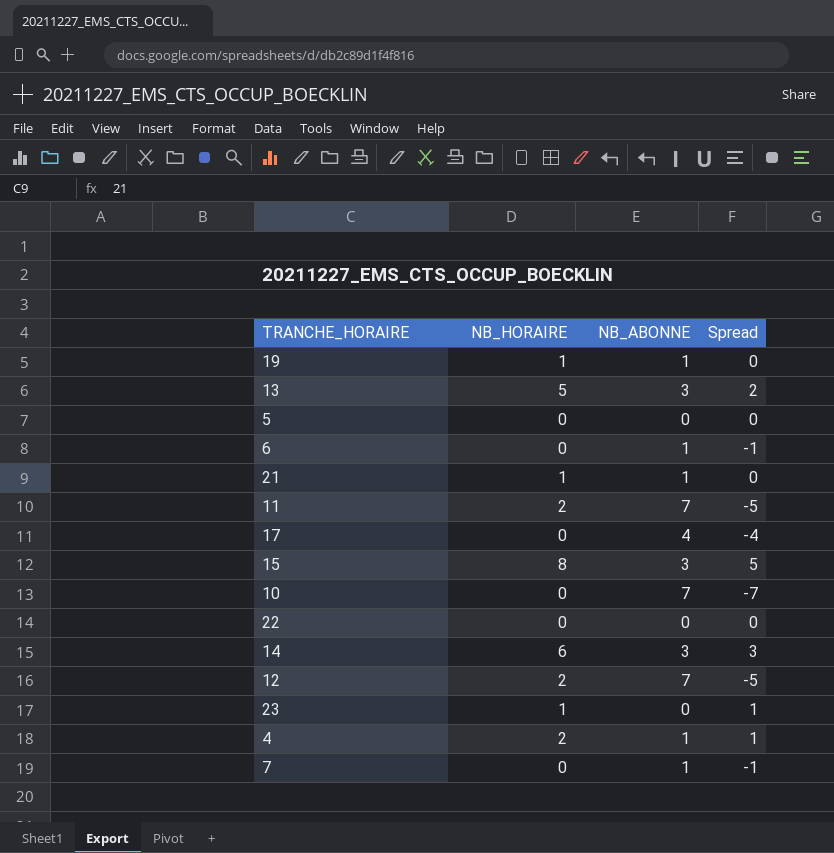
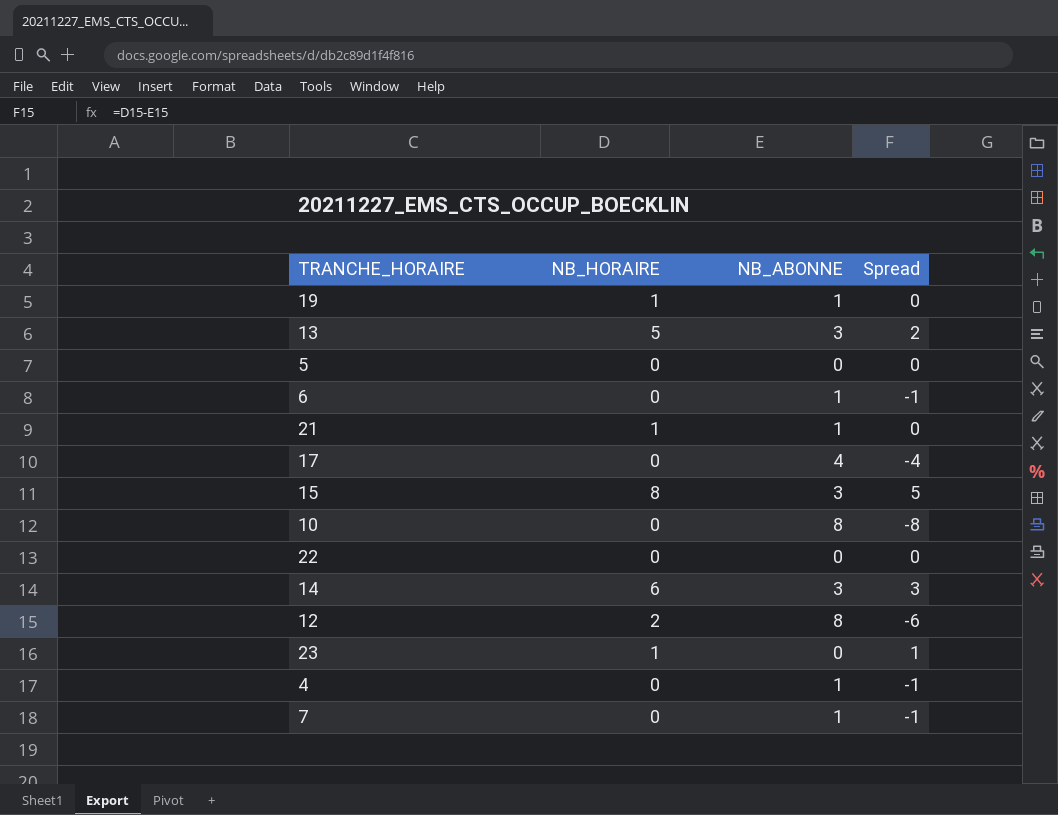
row 11: 2 | 7 | -5 -> none
10 | NB_ABONNE: 7 -> 8
10 | Spread: -7 -> -8
12 | NB_ABONNE: 7 -> 8
12 | Spread: -5 -> -6
4 | NB_HORAIRE: 2 -> 0
4 | Spread: 1 -> -1

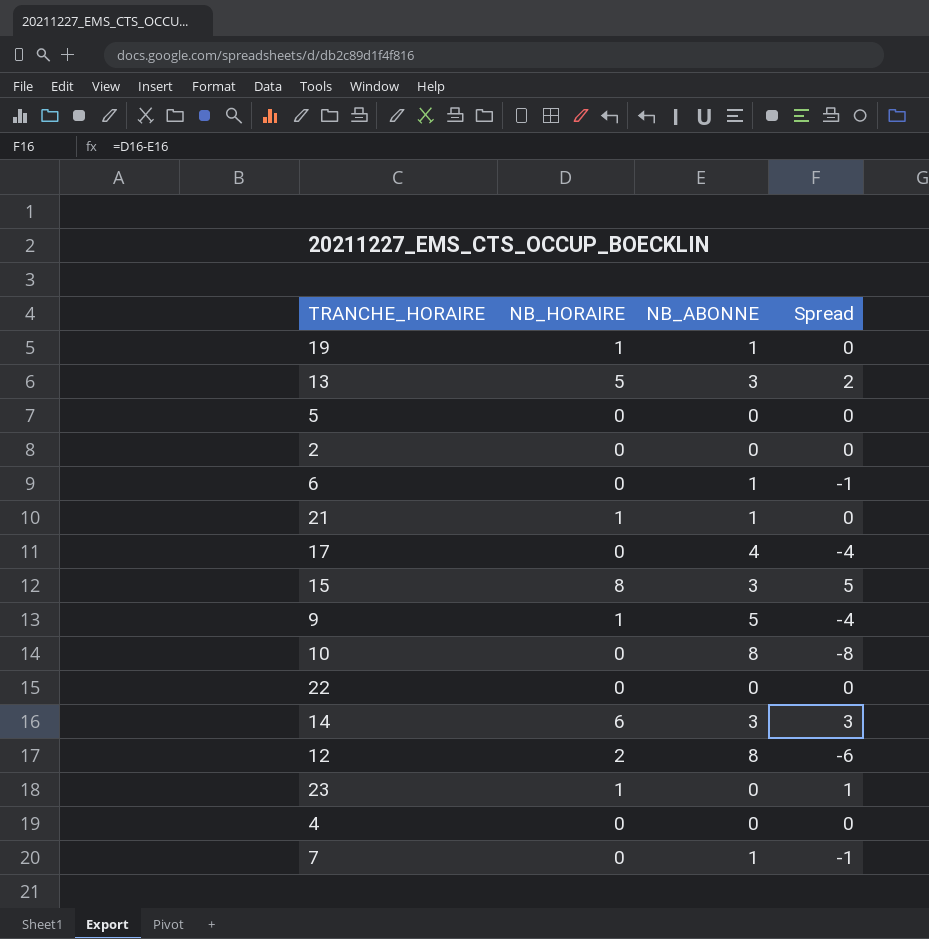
row 2: none -> 0 | 0 | 0
row 9: none -> 1 | 5 | -4
4 | NB_ABONNE: 1 -> 0
4 | Spread: -1 -> 0

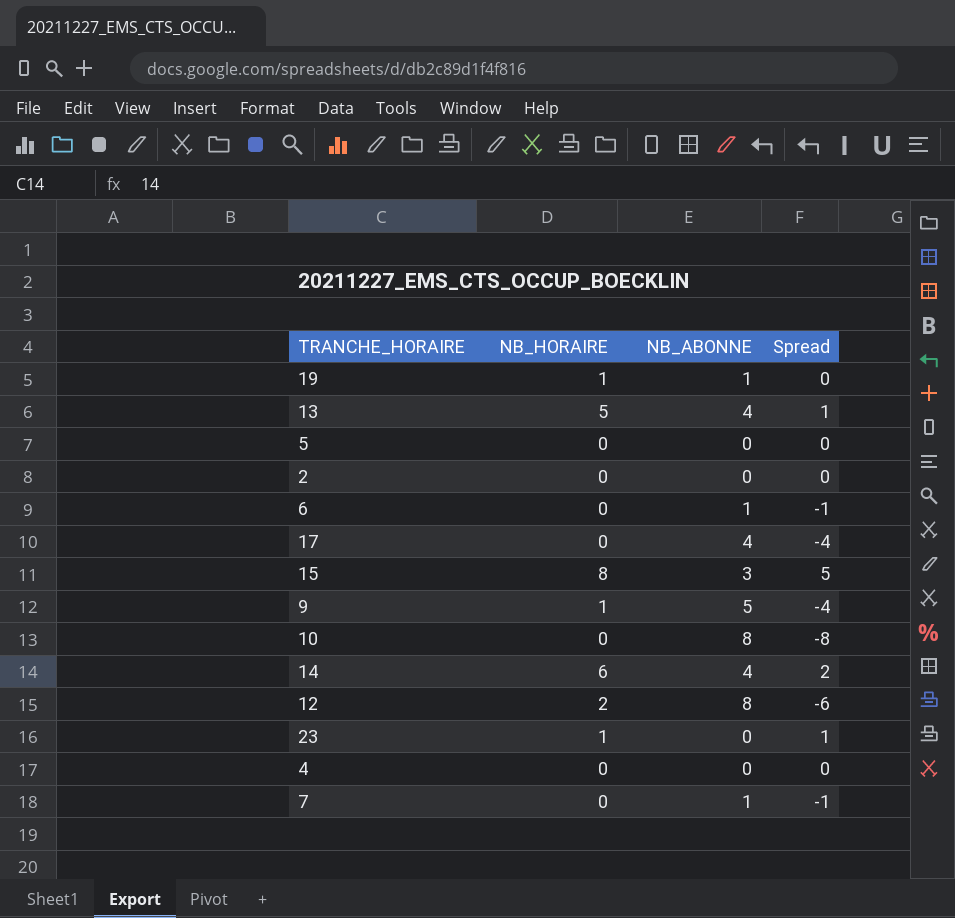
row 21: 1 | 1 | 0 -> none
row 22: 0 | 0 | 0 -> none
13 | NB_ABONNE: 3 -> 4
13 | Spread: 2 -> 1
14 | NB_ABONNE: 3 -> 4
14 | Spread: 3 -> 2

